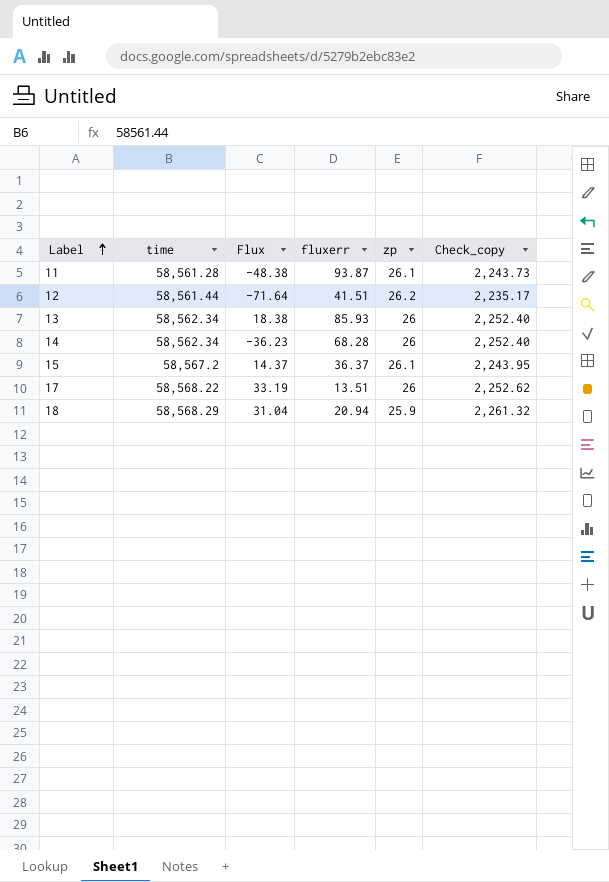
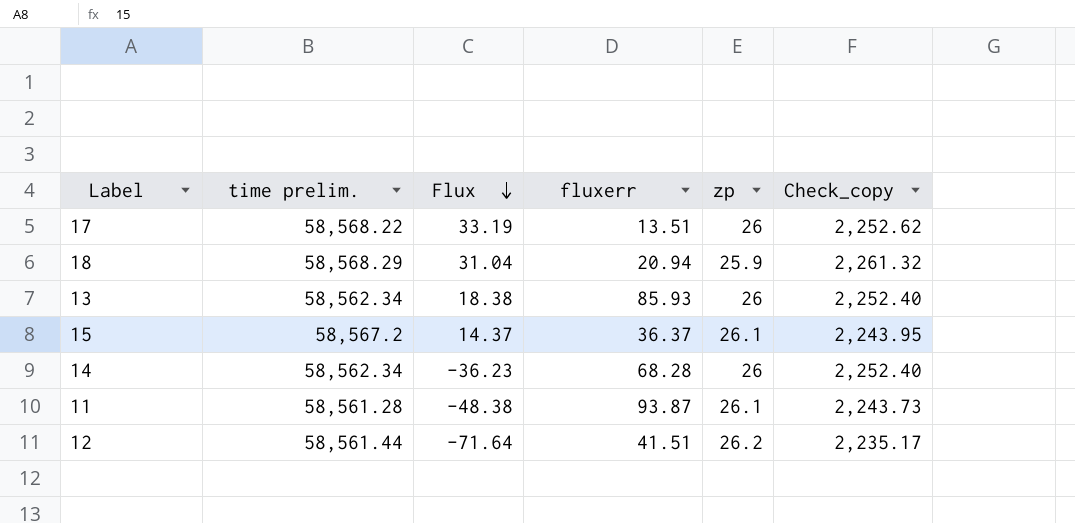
row order: Label ascending -> Flux descending
column name: time -> time prelim.

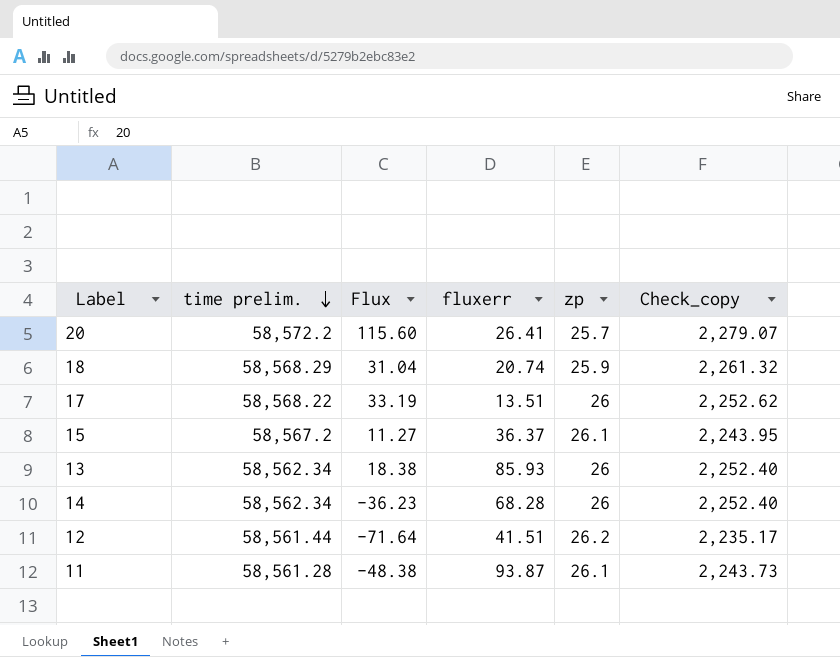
row order: Flux descending -> time prelim. descending
row 20: none -> 58,572.2 | 115.60 | 26.41 | 25.7 | 2,279.07
18 | fluxerr: 20.94 -> 20.74
15 | Flux: 14.37 -> 11.27

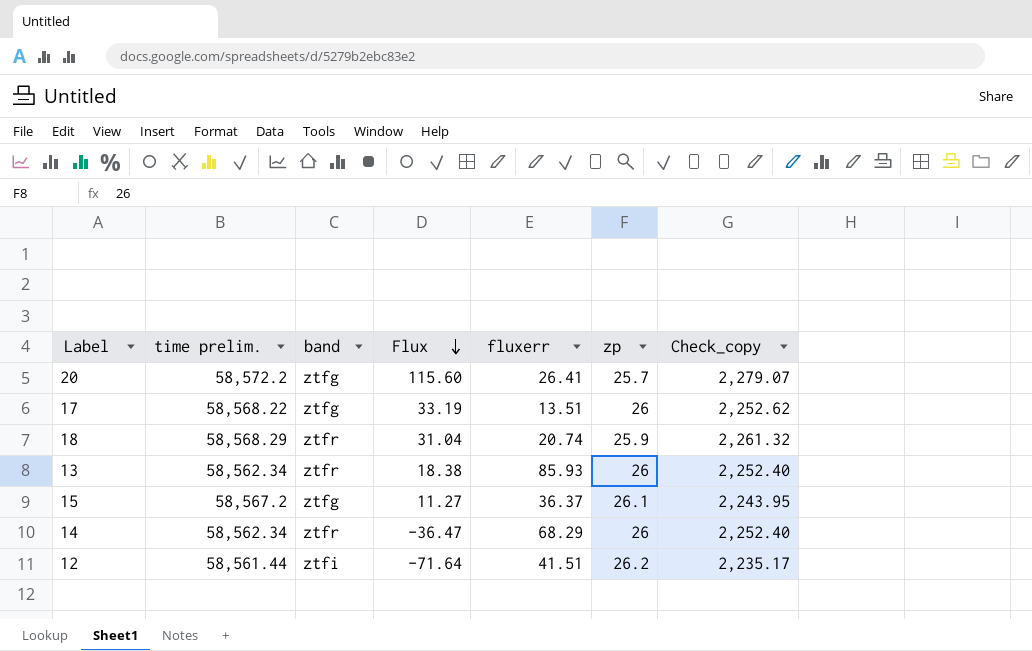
row order: time prelim. descending -> Flux descending
column band | position: none -> 3
row 11: 58,561.28 | -48.38 | 93.87 | 26.1 | 2,243.73 -> none
14 | Flux: -36.23 -> -36.47
14 | fluxerr: 68.28 -> 68.29

